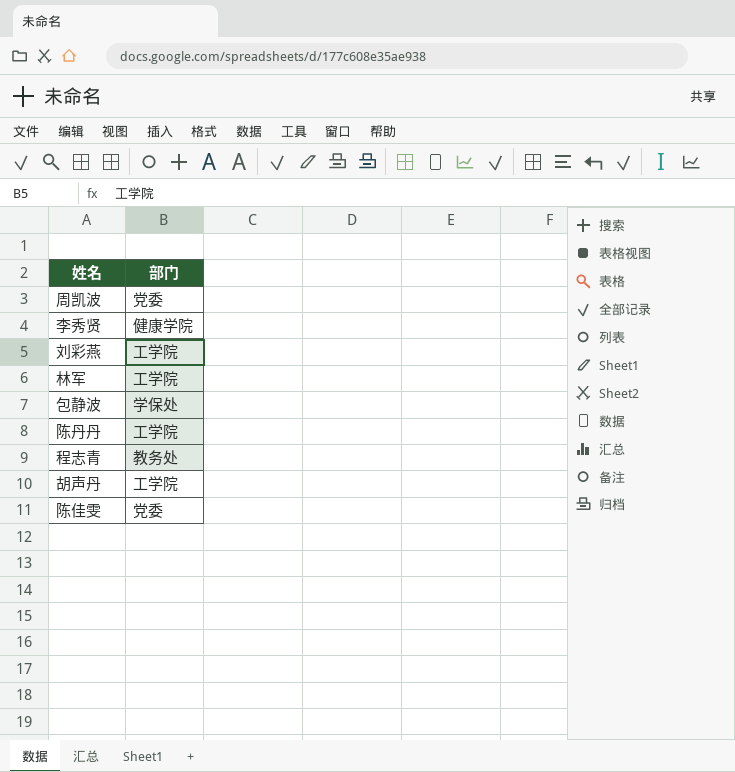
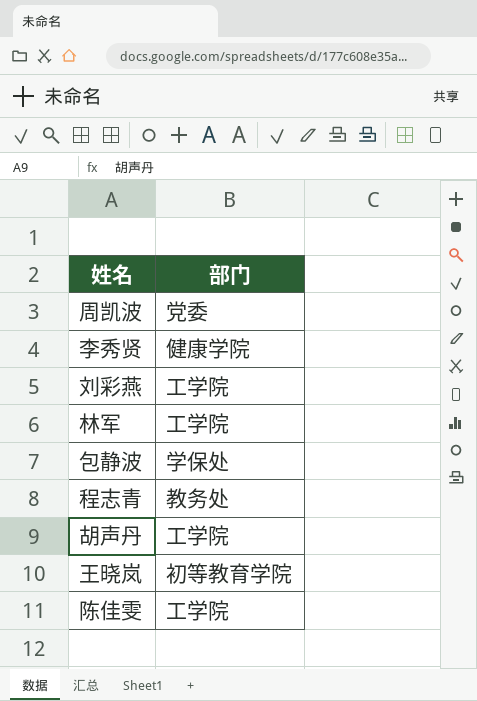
row 陈丹丹: 工学院 -> none
row 王晓岚: none -> 初等教育学院
陈佳雯 | 部门: 党委 -> 工学院

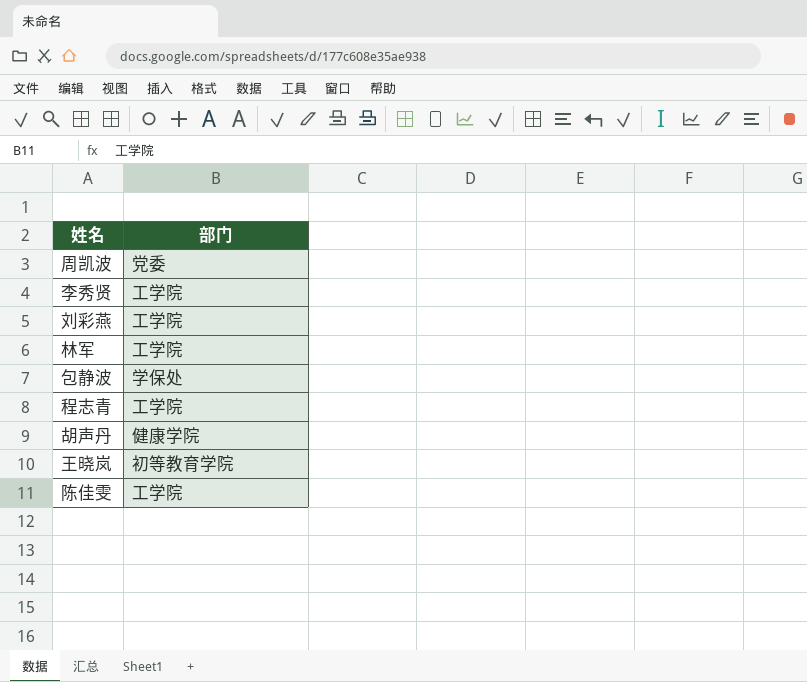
李秀贤 | 部门: 健康学院 -> 工学院
程志青 | 部门: 教务处 -> 工学院
胡声丹 | 部门: 工学院 -> 健康学院

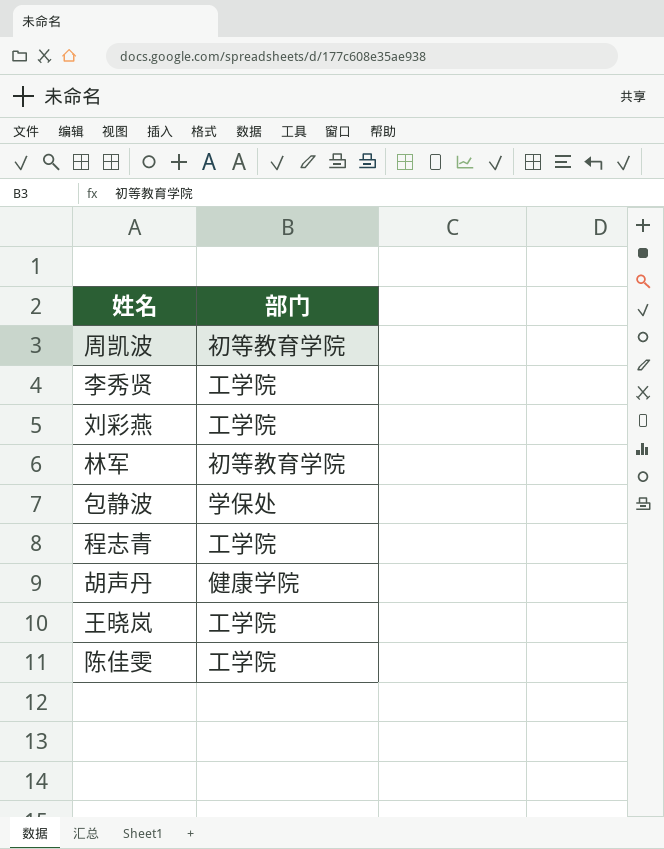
周凯波 | 部门: 党委 -> 初等教育学院
林军 | 部门: 工学院 -> 初等教育学院
王晓岚 | 部门: 初等教育学院 -> 工学院

